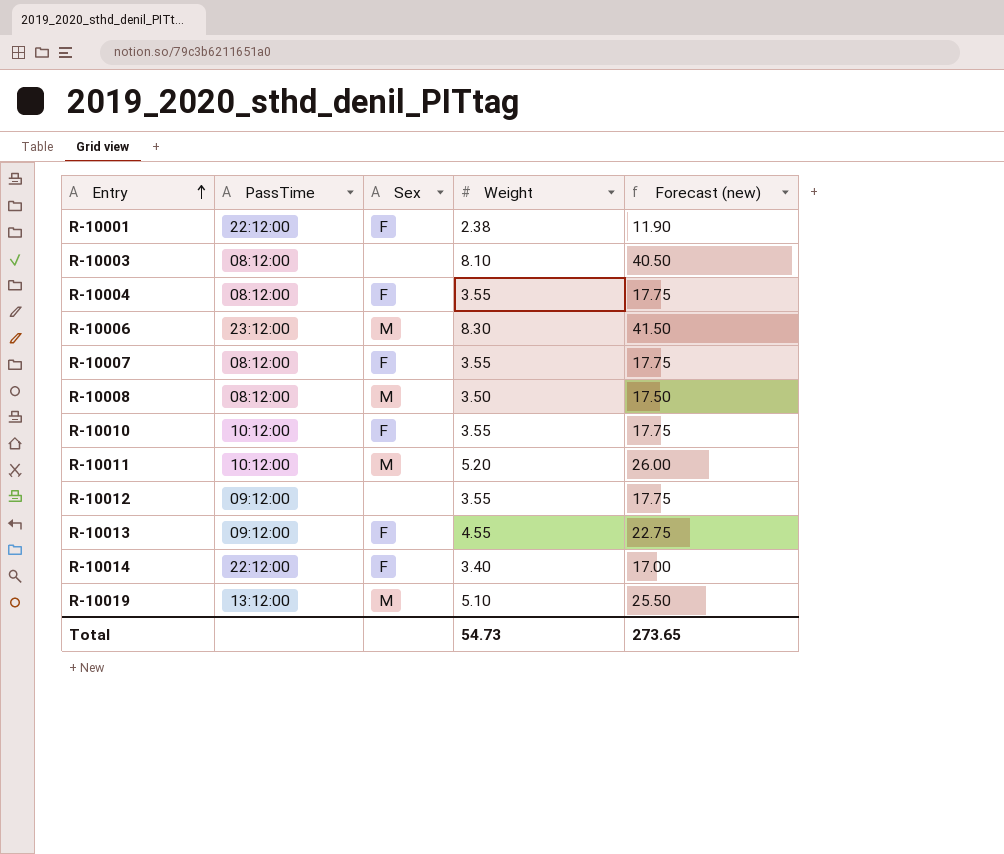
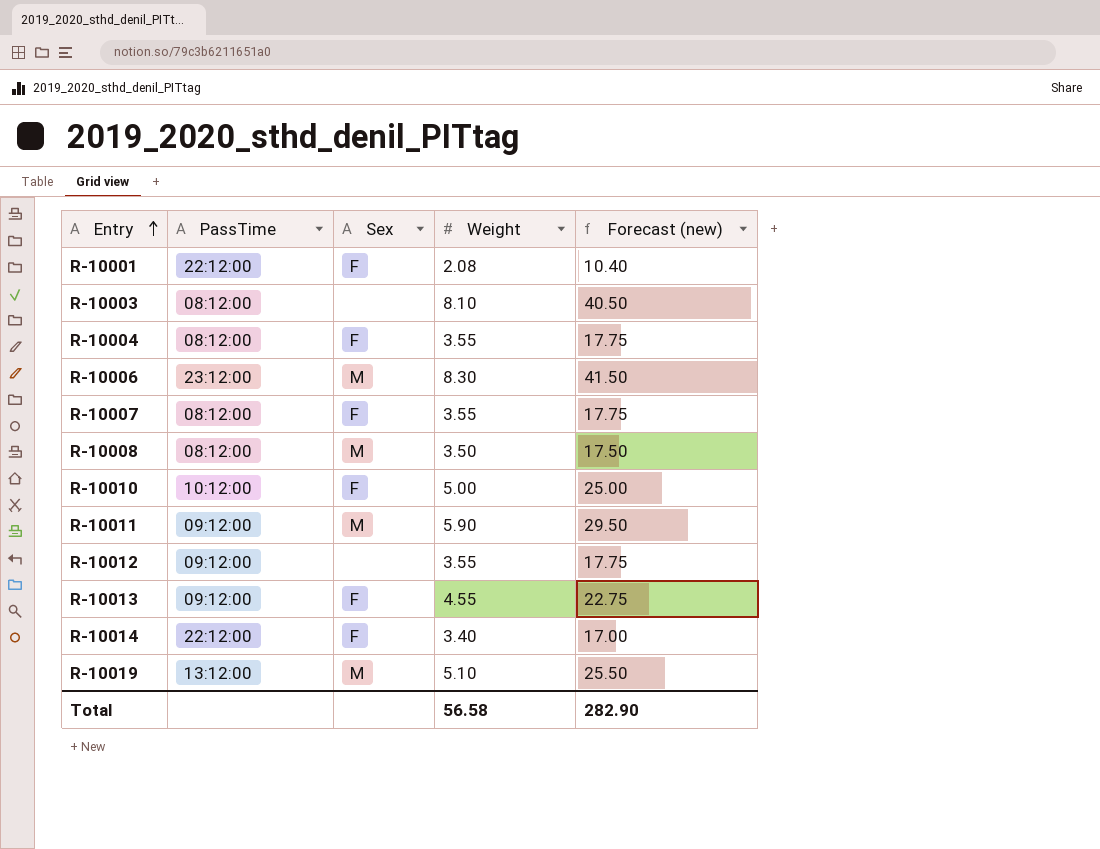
R-10001 | Weight: 2.38 -> 2.08
R-10001 | Forecast (new): 11.90 -> 10.40
R-10010 | Weight: 3.55 -> 5.00
R-10010 | Forecast (new): 17.75 -> 25.00
R-10011 | PassTime: 10:12:00 -> 09:12:00
R-10011 | Weight: 5.20 -> 5.90
R-10011 | Forecast (new): 26.00 -> 29.50
Total | Weight: 54.73 -> 56.58
Total | Forecast (new): 273.65 -> 282.90

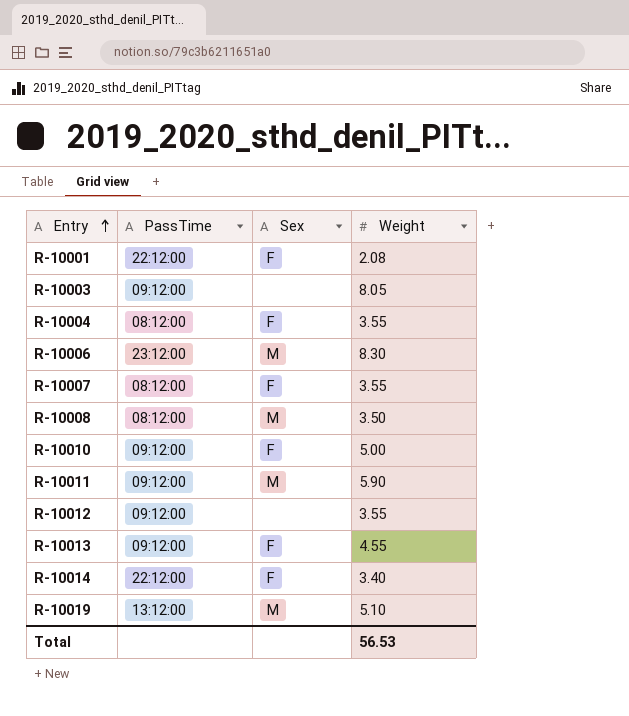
column Forecast (new) | formula: [Weight] * 5 -> none
R-10003 | PassTime: 08:12:00 -> 09:12:00
R-10003 | Weight: 8.10 -> 8.05
R-10010 | PassTime: 10:12:00 -> 09:12:00
Total | Weight: 56.58 -> 56.53

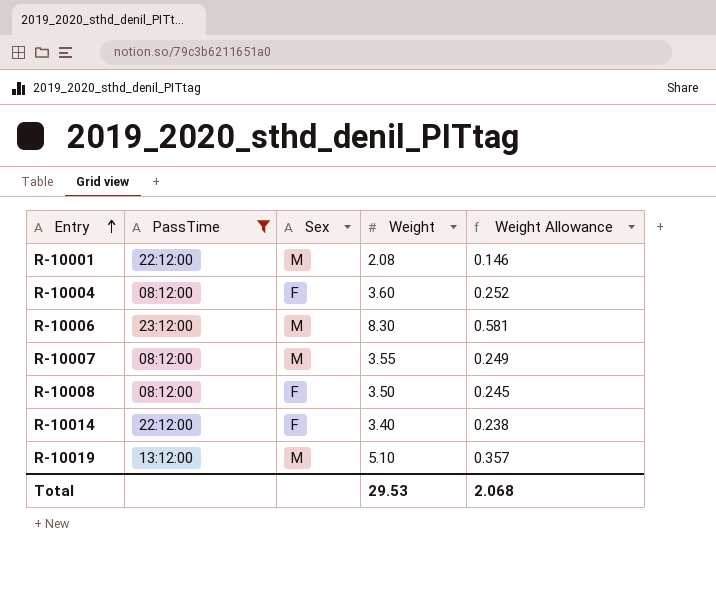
filter: none -> PassTime != 09:12:00
column Weight Allowance | formula: none -> [Weight] * 0.07
R-10001 | Sex: F -> M
R-10004 | Weight: 3.55 -> 3.60
R-10007 | Sex: F -> M
R-10008 | Sex: M -> F
Total | Weight: 56.53 -> 29.53

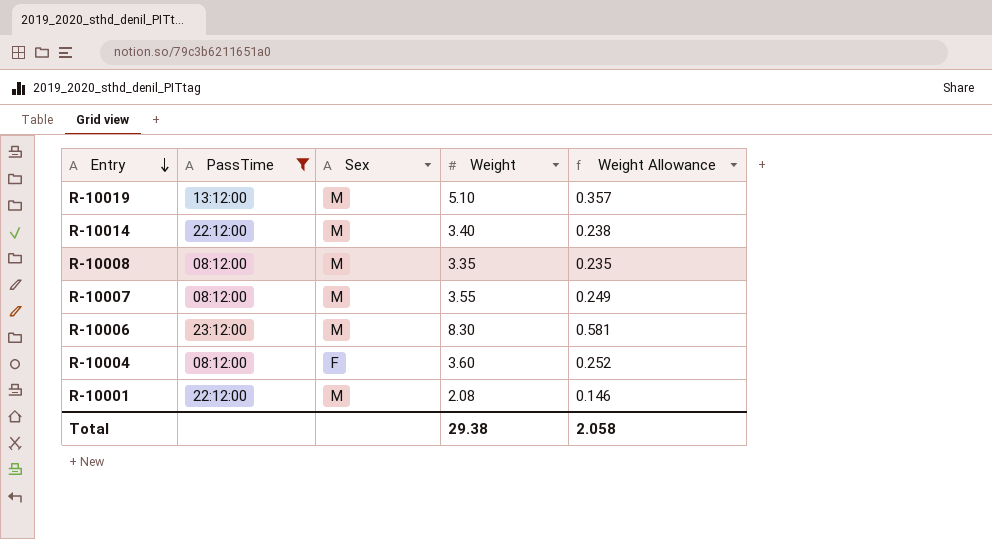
row order: Entry ascending -> Entry descending
R-10014 | Sex: F -> M
R-10008 | Sex: F -> M
R-10008 | Weight: 3.50 -> 3.35
R-10008 | Weight Allowance: 0.245 -> 0.235
Total | Weight: 29.53 -> 29.38
Total | Weight Allowance: 2.068 -> 2.058

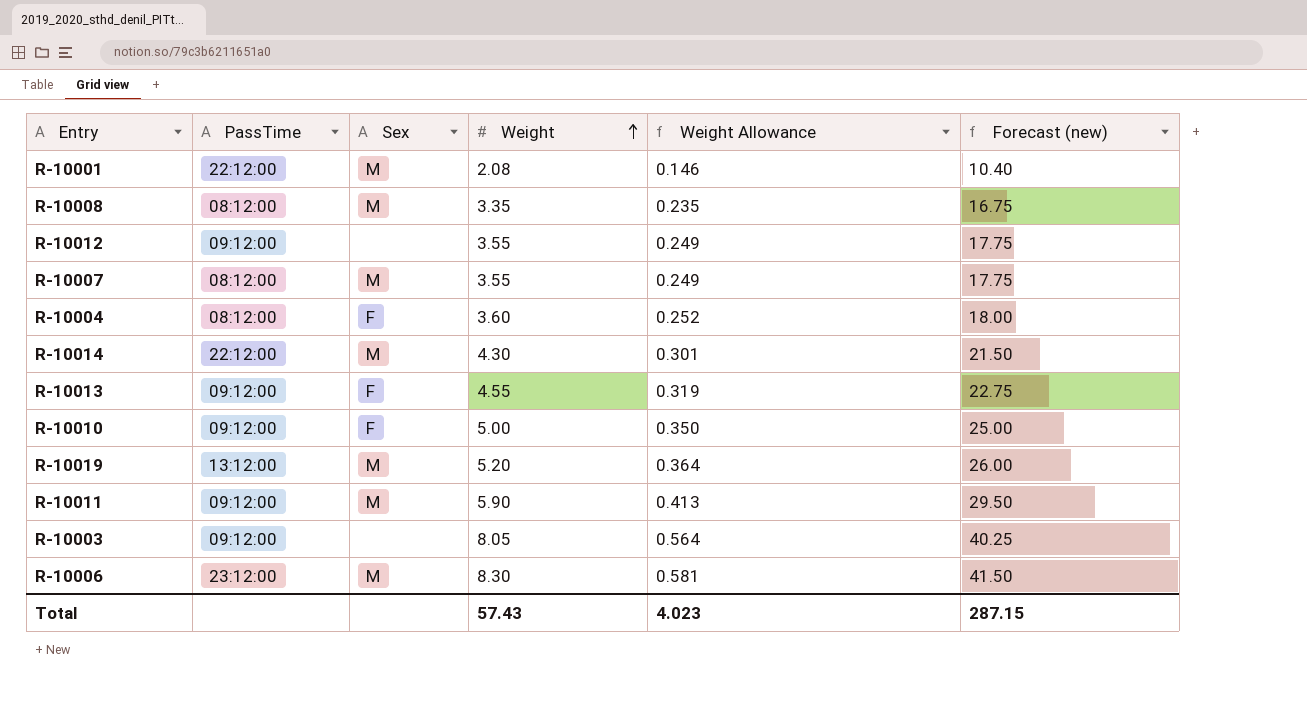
filter: PassTime != 09:12:00 -> none
row order: Entry descending -> Weight ascending
column Forecast (new) | formula: none -> [Weight] * 5
R-10014 | Weight: 3.40 -> 4.30
R-10014 | Weight Allowance: 0.238 -> 0.301
R-10019 | Weight: 5.10 -> 5.20
R-10019 | Weight Allowance: 0.357 -> 0.364
Total | Weight: 29.38 -> 57.43
Total | Weight Allowance: 2.058 -> 4.023

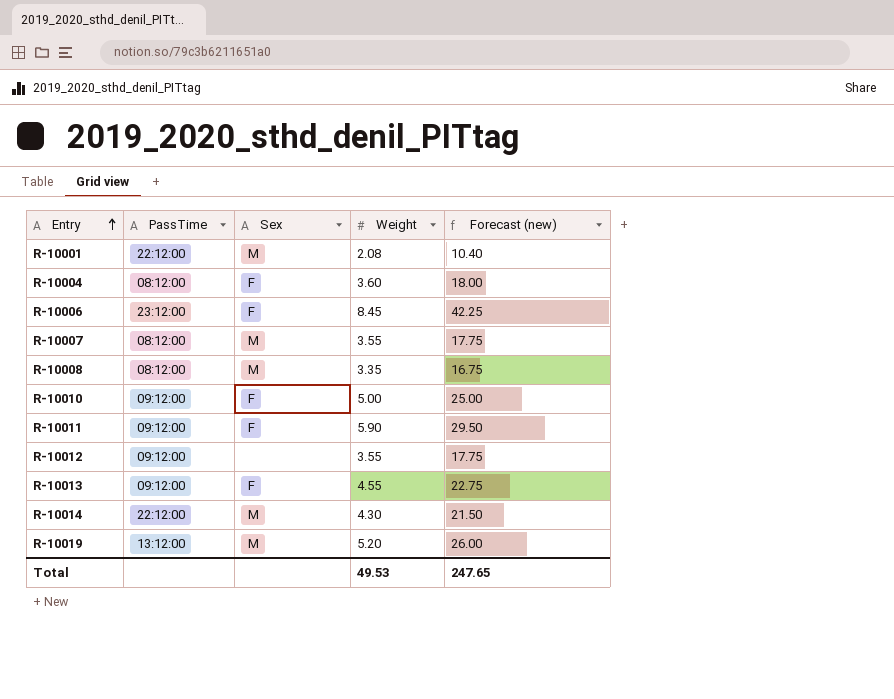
row order: Weight ascending -> Entry ascending
column Weight Allowance | formula: [Weight] * 0.07 -> none
row R-10003: 09:12:00 | none | 8.05 | 0.564 | 40.25 -> none
R-10006 | Sex: M -> F
R-10006 | Weight: 8.30 -> 8.45
R-10006 | Forecast (new): 41.50 -> 42.25
R-10011 | Sex: M -> F
Total | Weight: 57.43 -> 49.53
Total | Forecast (new): 287.15 -> 247.65

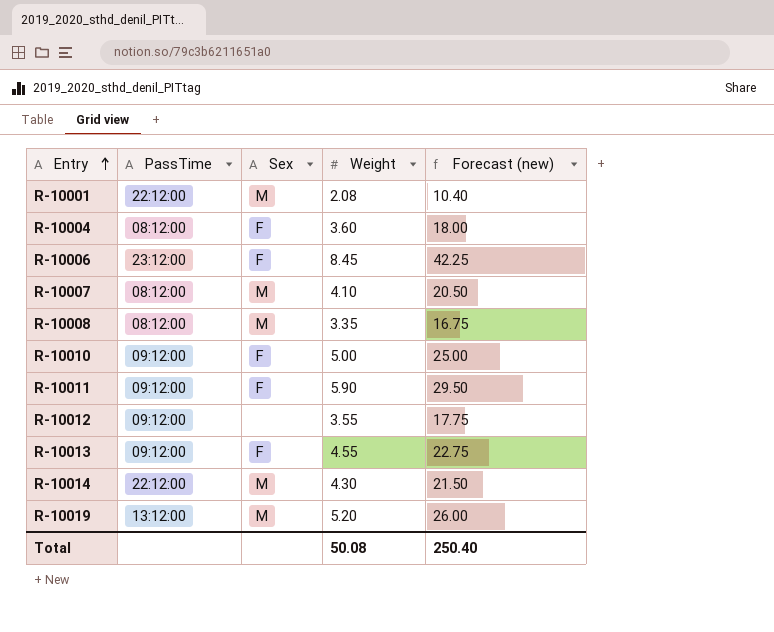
R-10007 | Weight: 3.55 -> 4.10
R-10007 | Forecast (new): 17.75 -> 20.50
Total | Weight: 49.53 -> 50.08
Total | Forecast (new): 247.65 -> 250.40

